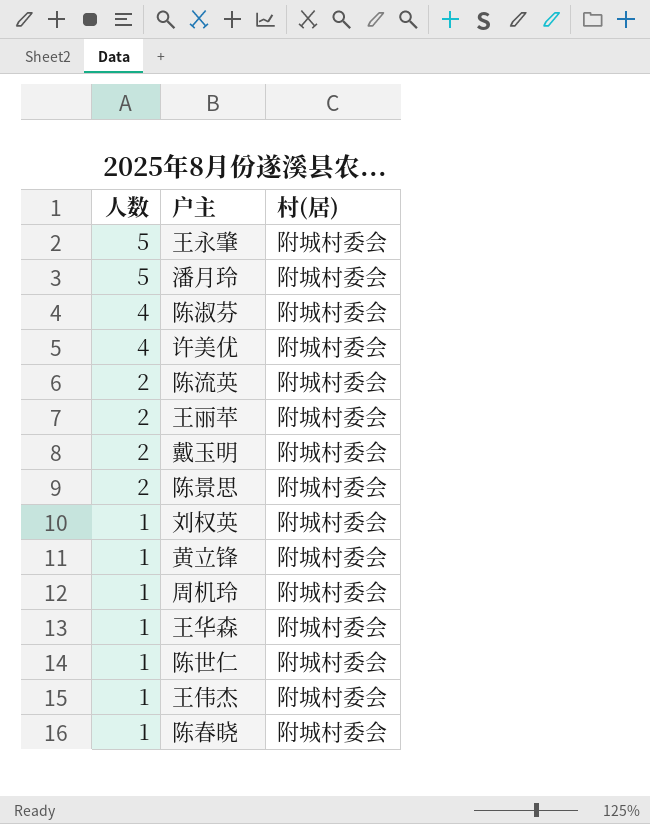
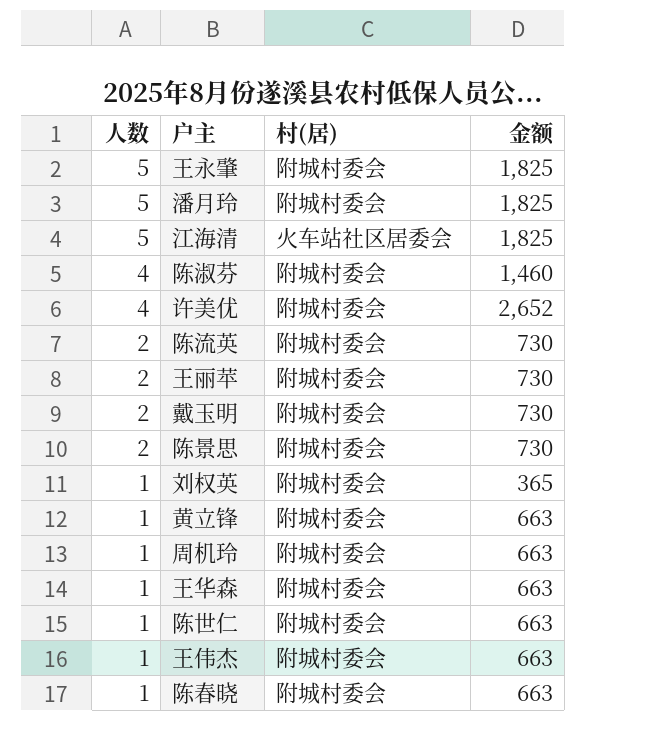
column 金额 | position: none -> 4
row 江海清: none -> 5 | 火车站社区居委会 | 1,825

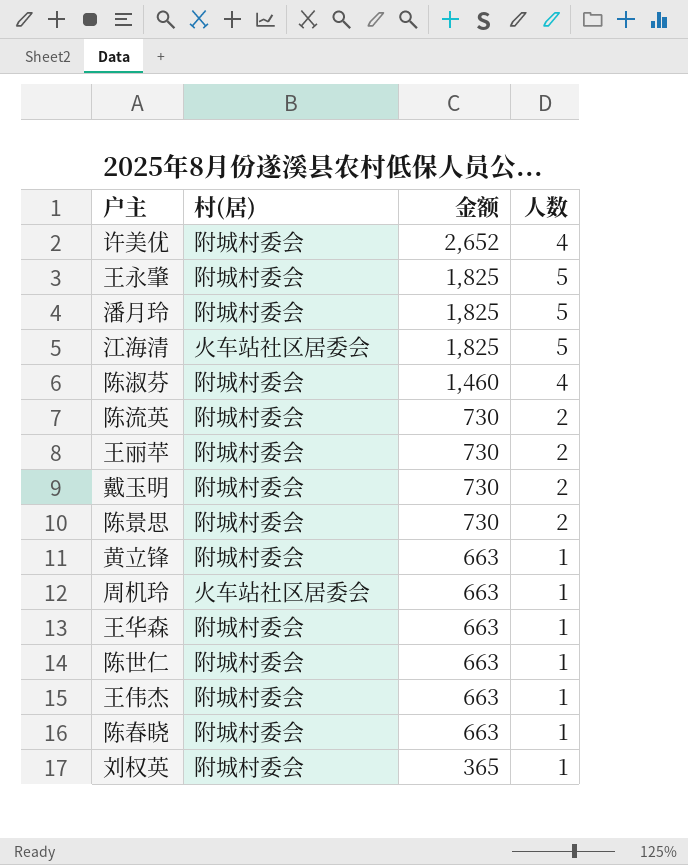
row order: 人数 descending -> 金额 descending
column 人数 | position: 1 -> 4
周机玲 | 村(居): 附城村委会 -> 火车站社区居委会

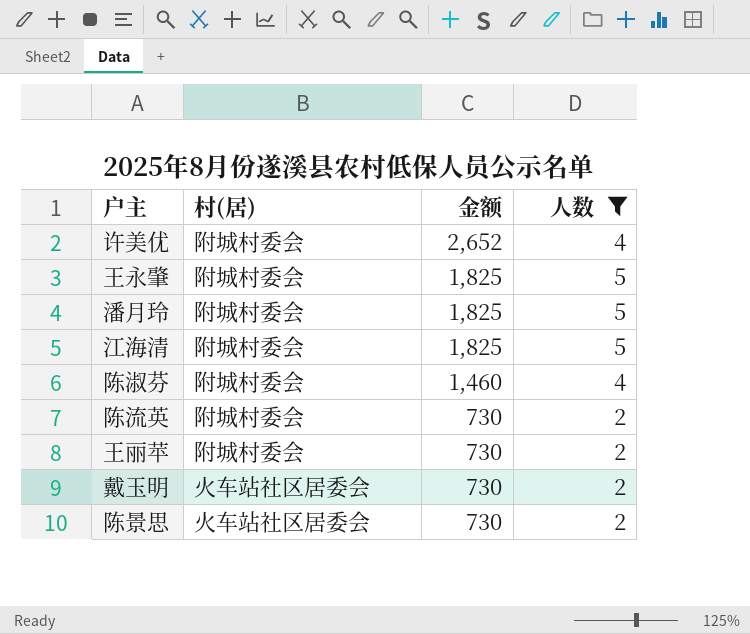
filter: none -> 人数 != 1
江海清 | 村(居): 火车站社区居委会 -> 附城村委会
戴玉明 | 村(居): 附城村委会 -> 火车站社区居委会
陈景思 | 村(居): 附城村委会 -> 火车站社区居委会

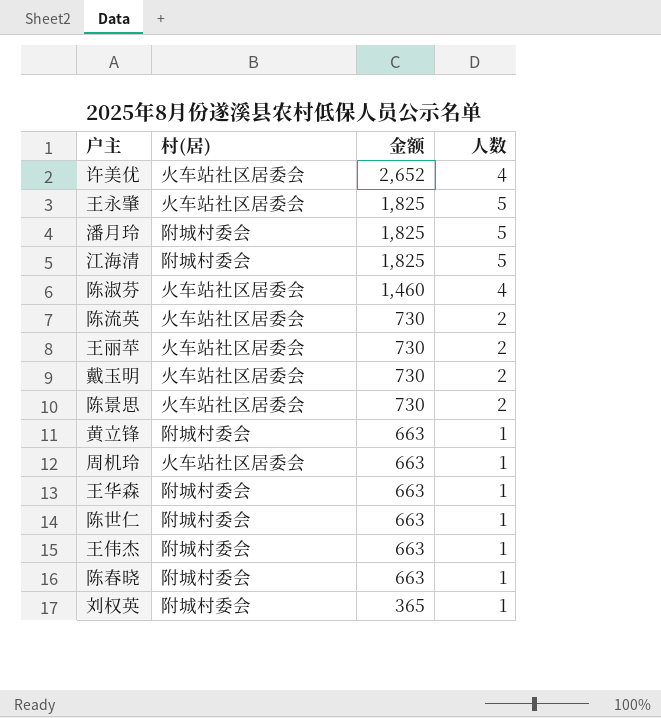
filter: 人数 != 1 -> none
许美优 | 村(居): 附城村委会 -> 火车站社区居委会
王永肇 | 村(居): 附城村委会 -> 火车站社区居委会
陈淑芬 | 村(居): 附城村委会 -> 火车站社区居委会
陈流英 | 村(居): 附城村委会 -> 火车站社区居委会
王丽苹 | 村(居): 附城村委会 -> 火车站社区居委会

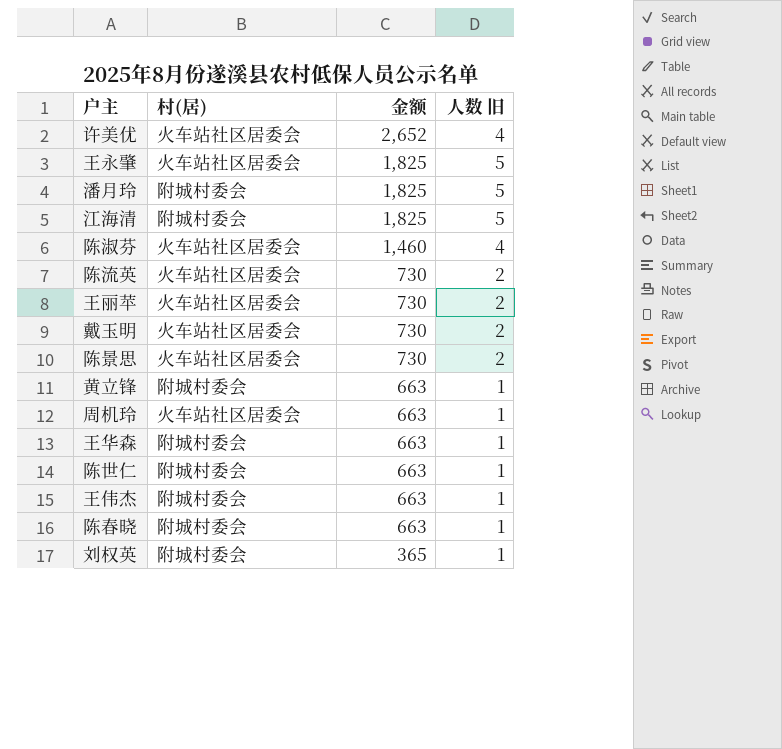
column name: 人数 -> 人数 旧

